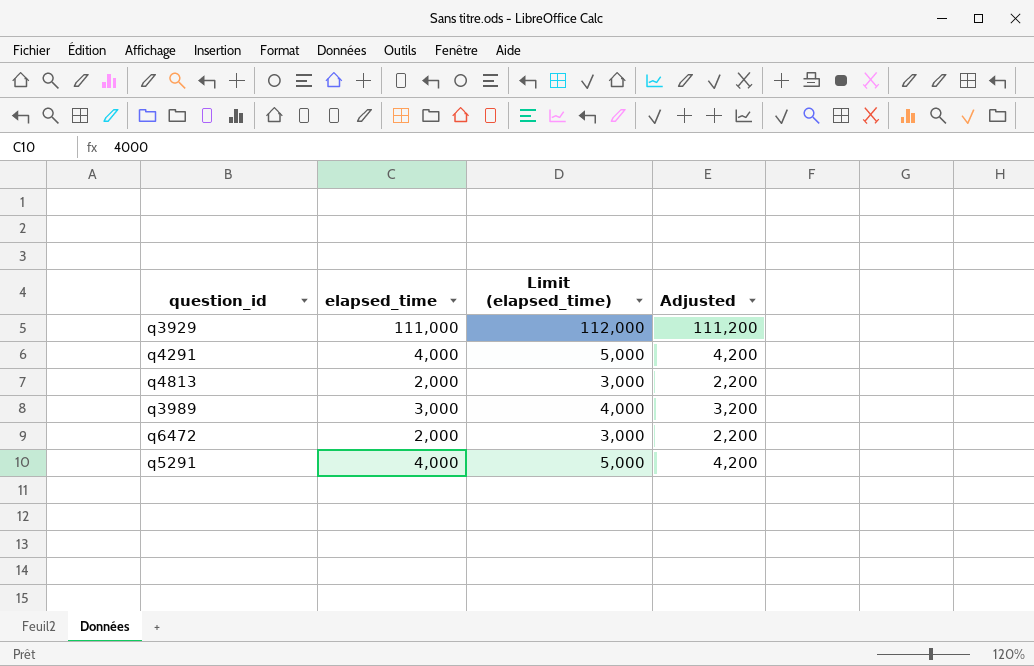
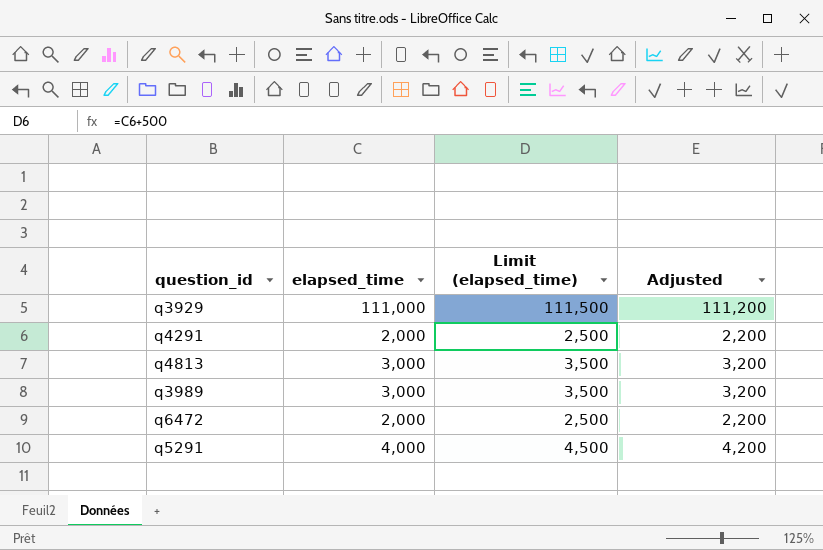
column Limit (elapsed_time) | formula: [elapsed_time] + 1000 -> [elapsed_time] + 500
q4291 | elapsed_time: 4,000 -> 2,000
q4291 | Adjusted: 4,200 -> 2,200
q4813 | elapsed_time: 2,000 -> 3,000
q4813 | Adjusted: 2,200 -> 3,200

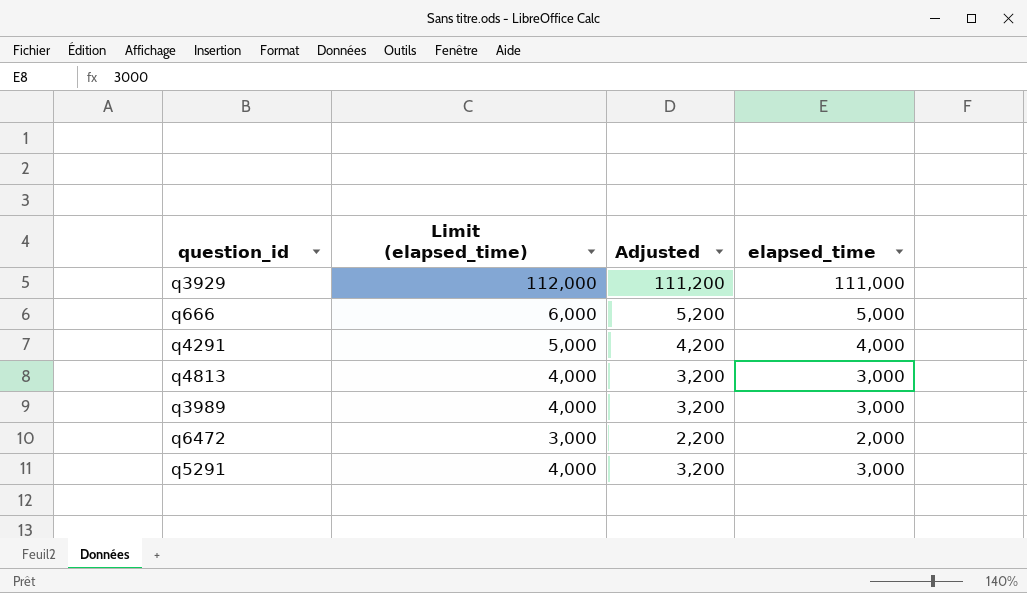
column Limit (elapsed_time) | formula: [elapsed_time] + 500 -> [elapsed_time] + 1000
column elapsed_time | position: 2 -> 4
row q666: none -> 6,000 | 5,200 | 5,000
q4291 | Adjusted: 2,200 -> 4,200
q4291 | elapsed_time: 2,000 -> 4,000
q5291 | Adjusted: 4,200 -> 3,200
q5291 | elapsed_time: 4,000 -> 3,000

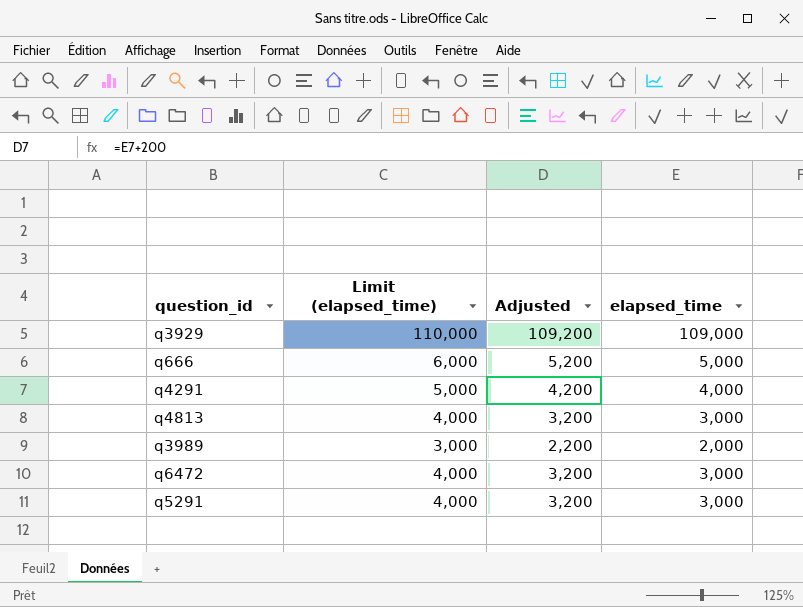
q3929 | Limit (elapsed_time): 112,000 -> 110,000
q3929 | Adjusted: 111,200 -> 109,200
q3929 | elapsed_time: 111,000 -> 109,000
q3989 | Limit (elapsed_time): 4,000 -> 3,000
q3989 | Adjusted: 3,200 -> 2,200
q3989 | elapsed_time: 3,000 -> 2,000
q6472 | Limit (elapsed_time): 3,000 -> 4,000
q6472 | Adjusted: 2,200 -> 3,200
q6472 | elapsed_time: 2,000 -> 3,000

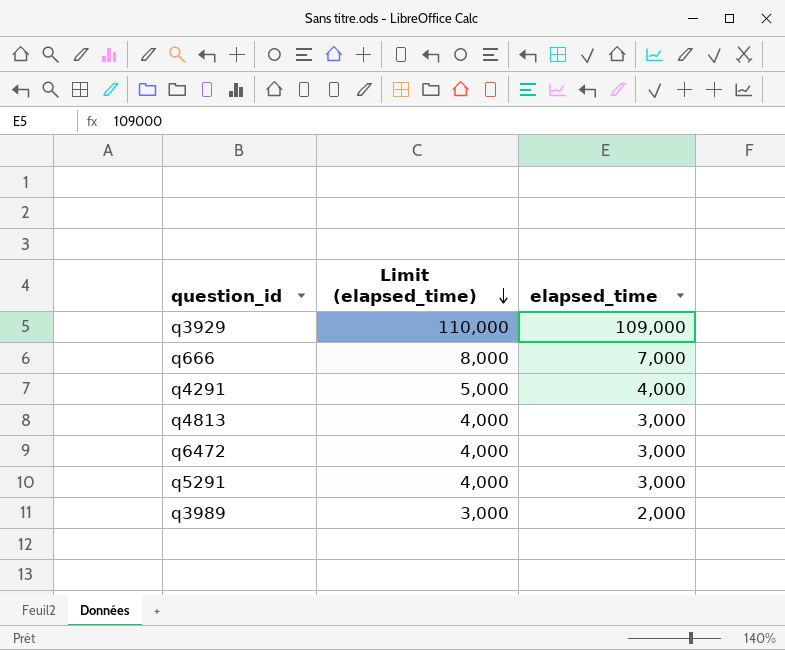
row order: none -> Limit (elapsed_time) descending
column Adjusted | formula: [elapsed_time] + 200 -> none
q666 | Limit (elapsed_time): 6,000 -> 8,000
q666 | elapsed_time: 5,000 -> 7,000

